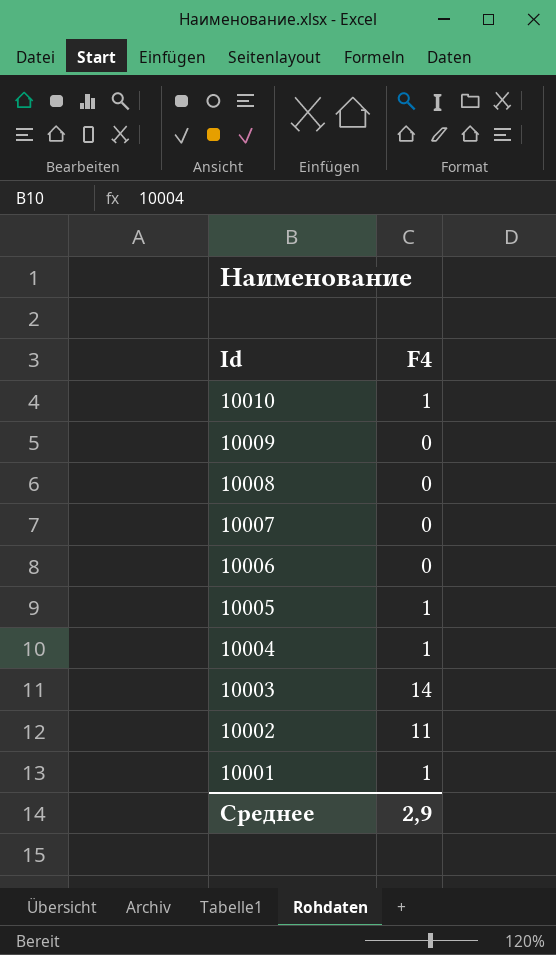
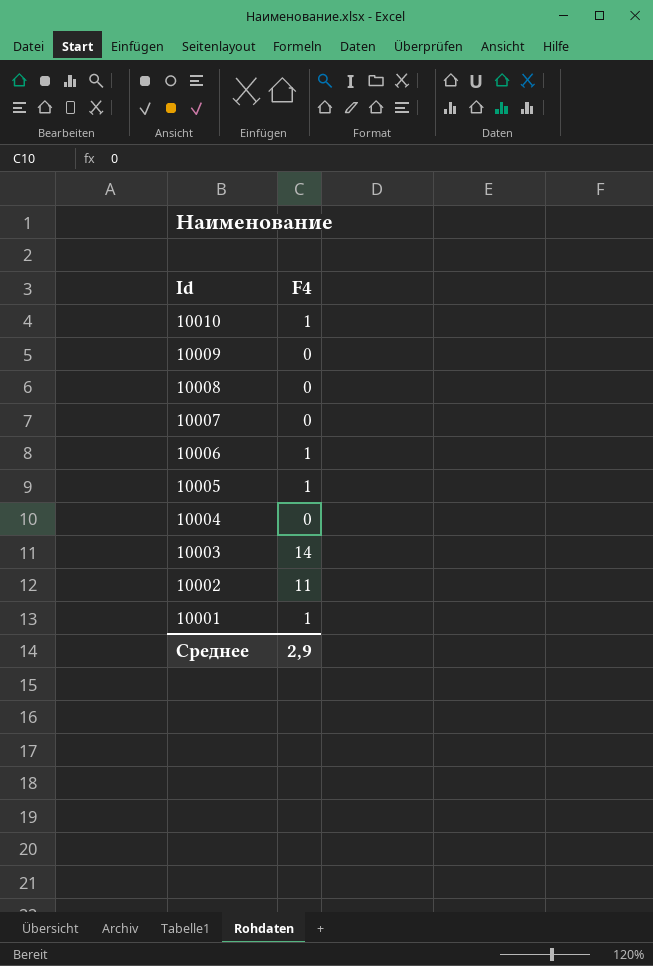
10006 | F4: 0 -> 1
10004 | F4: 1 -> 0

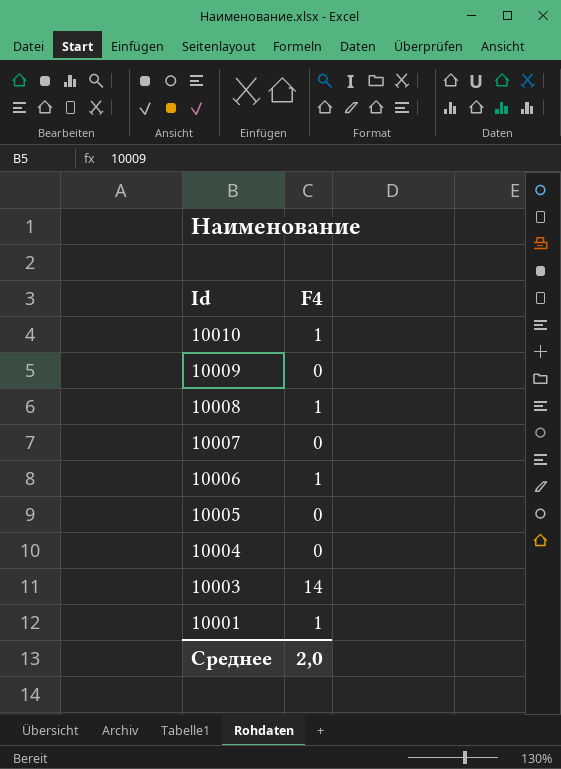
row 10002: 11 -> none
10008 | F4: 0 -> 1
10005 | F4: 1 -> 0
Среднее | F4: 2,9 -> 2,0

